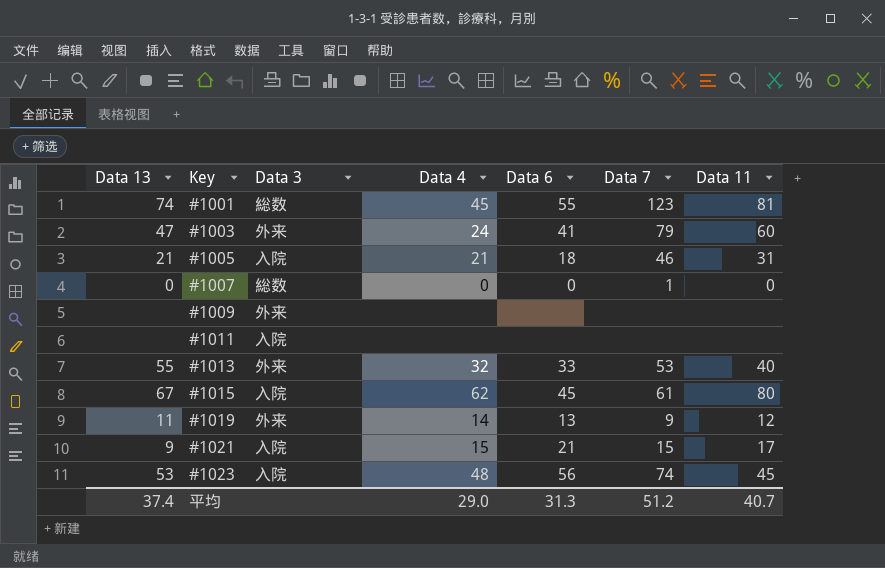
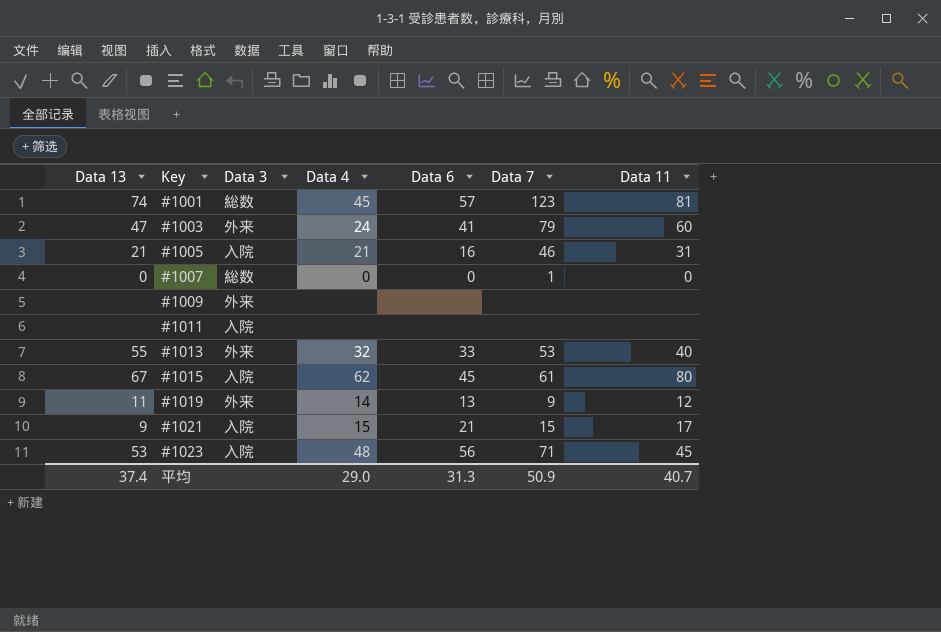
#1001 | Data 6: 55 -> 57
#1005 | Data 6: 18 -> 16
#1023 | Data 7: 74 -> 71
平均 | Data 7: 51.2 -> 50.9

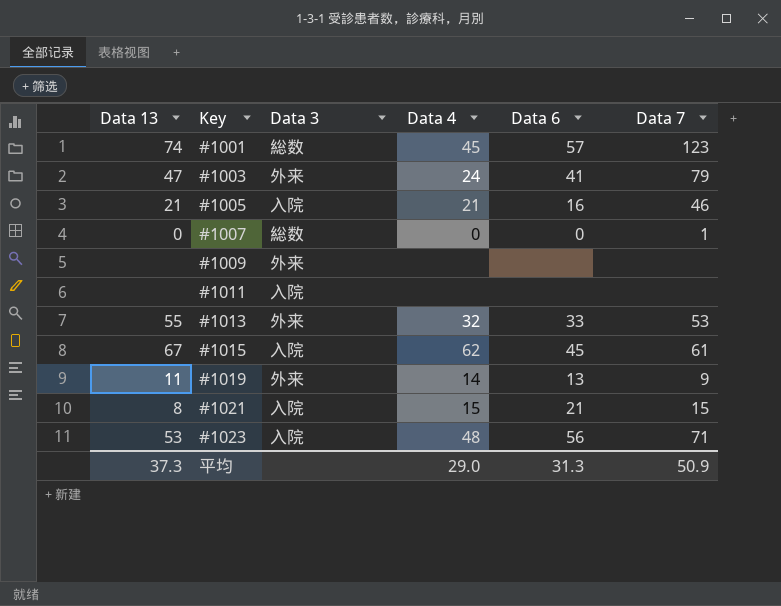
column Data 11 | position: 7 -> none
#1021 | Data 13: 9 -> 8
平均 | Data 13: 37.4 -> 37.3

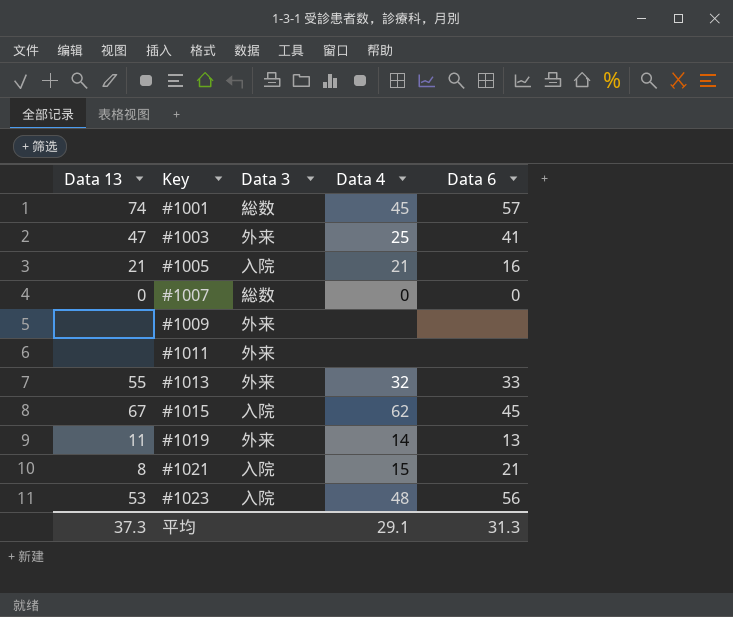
column Data 7 | position: 6 -> none
#1003 | Data 4: 24 -> 25
#1011 | Data 3: 入院 -> 外来
平均 | Data 4: 29.0 -> 29.1

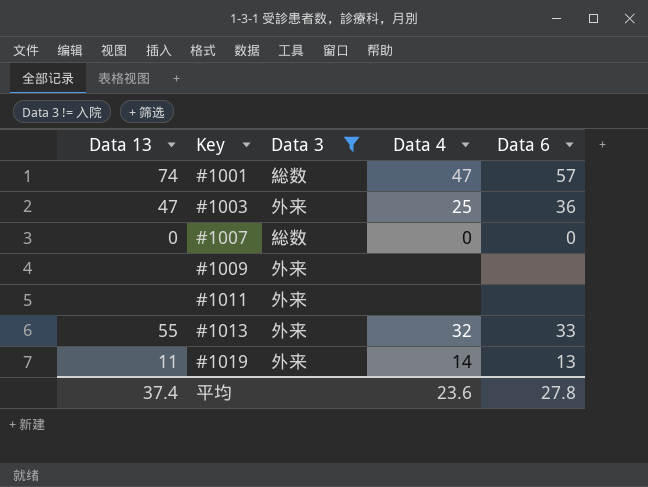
filter: none -> Data 3 != 入院
#1001 | Data 4: 45 -> 47
#1003 | Data 6: 41 -> 36
平均 | Data 13: 37.3 -> 37.4
平均 | Data 4: 29.1 -> 23.6
平均 | Data 6: 31.3 -> 27.8

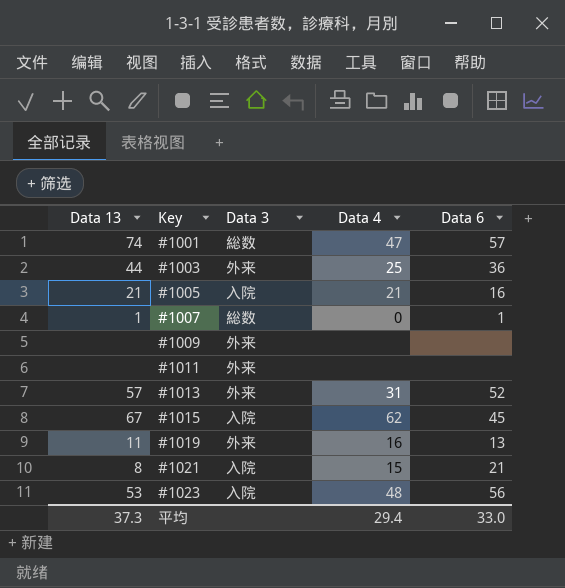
filter: Data 3 != 入院 -> none
#1003 | Data 13: 47 -> 44
#1007 | Data 13: 0 -> 1
#1007 | Data 6: 0 -> 1
#1013 | Data 13: 55 -> 57
#1013 | Data 4: 32 -> 31
#1013 | Data 6: 33 -> 52
#1019 | Data 4: 14 -> 16
平均 | Data 13: 37.4 -> 37.3
平均 | Data 4: 23.6 -> 29.4
平均 | Data 6: 27.8 -> 33.0

